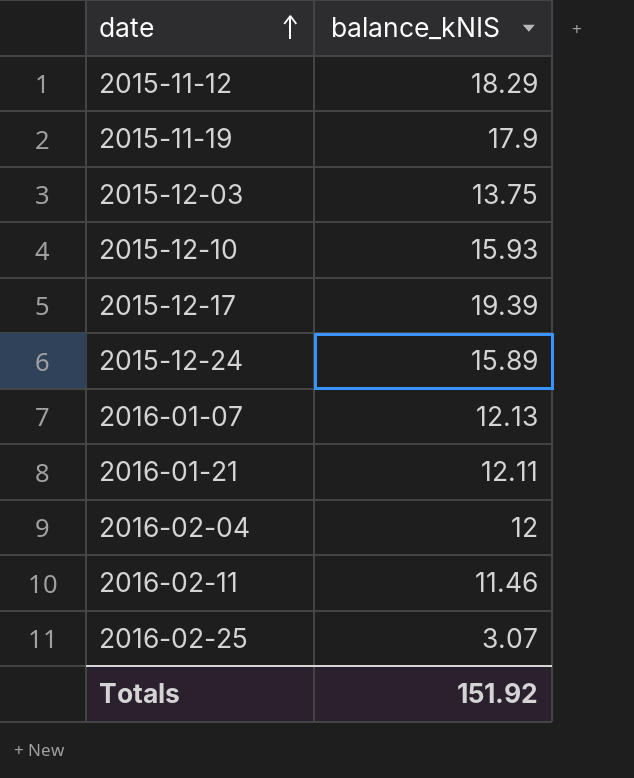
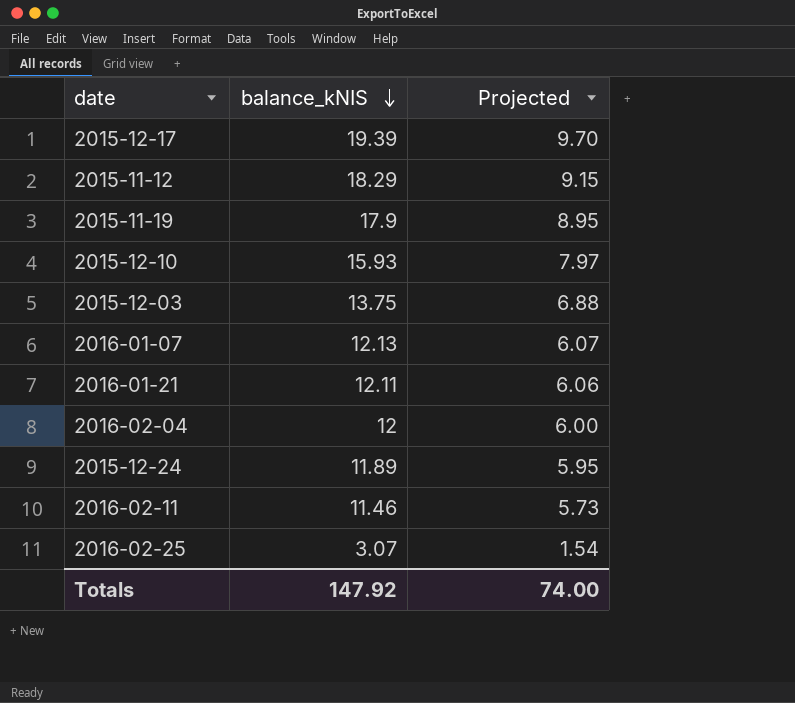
row order: date ascending -> balance_kNIS descending
column Projected | formula: none -> [balance_kNIS] * 0.5
2015-12-24 | balance_kNIS: 15.89 -> 11.89
Totals | balance_kNIS: 151.92 -> 147.92

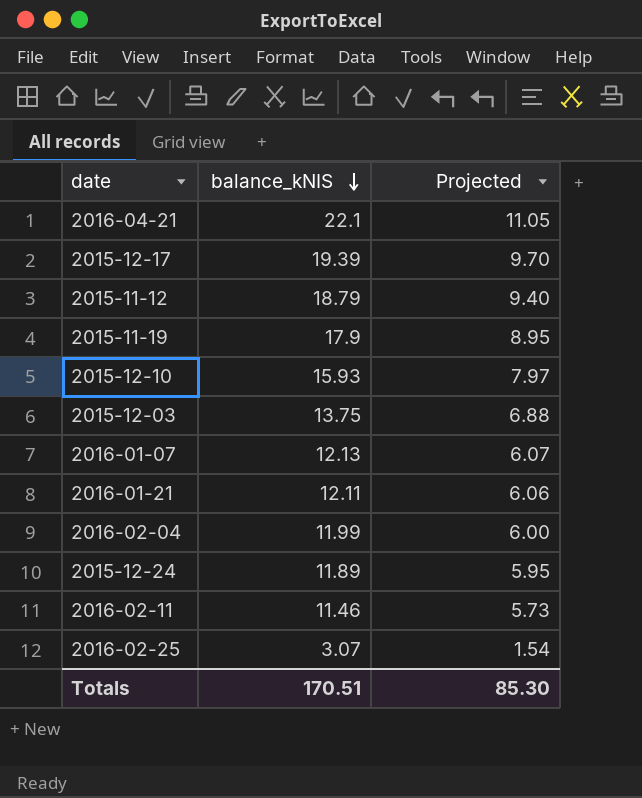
row 2016-04-21: none -> 22.1 | 11.05
2015-11-12 | balance_kNIS: 18.29 -> 18.79
2015-11-12 | Projected: 9.15 -> 9.40
2016-02-04 | balance_kNIS: 12 -> 11.99
Totals | balance_kNIS: 147.92 -> 170.51
Totals | Projected: 74.00 -> 85.30

